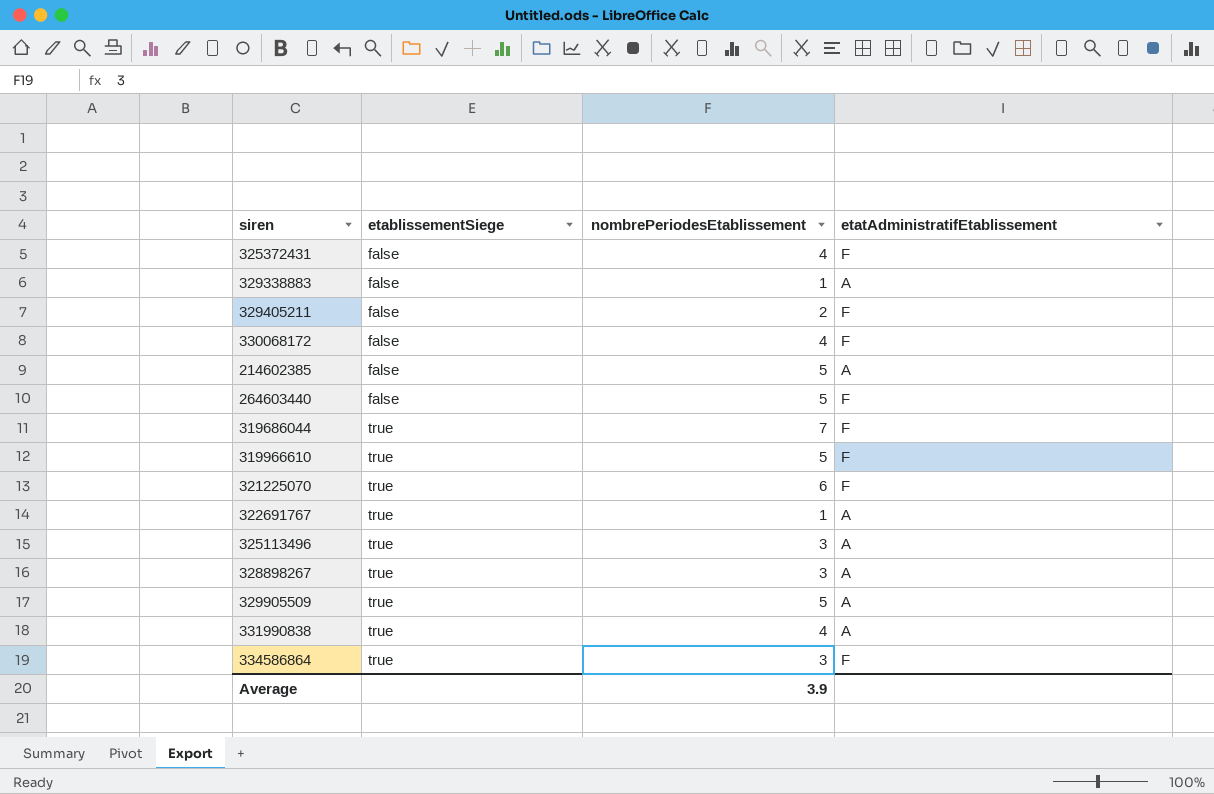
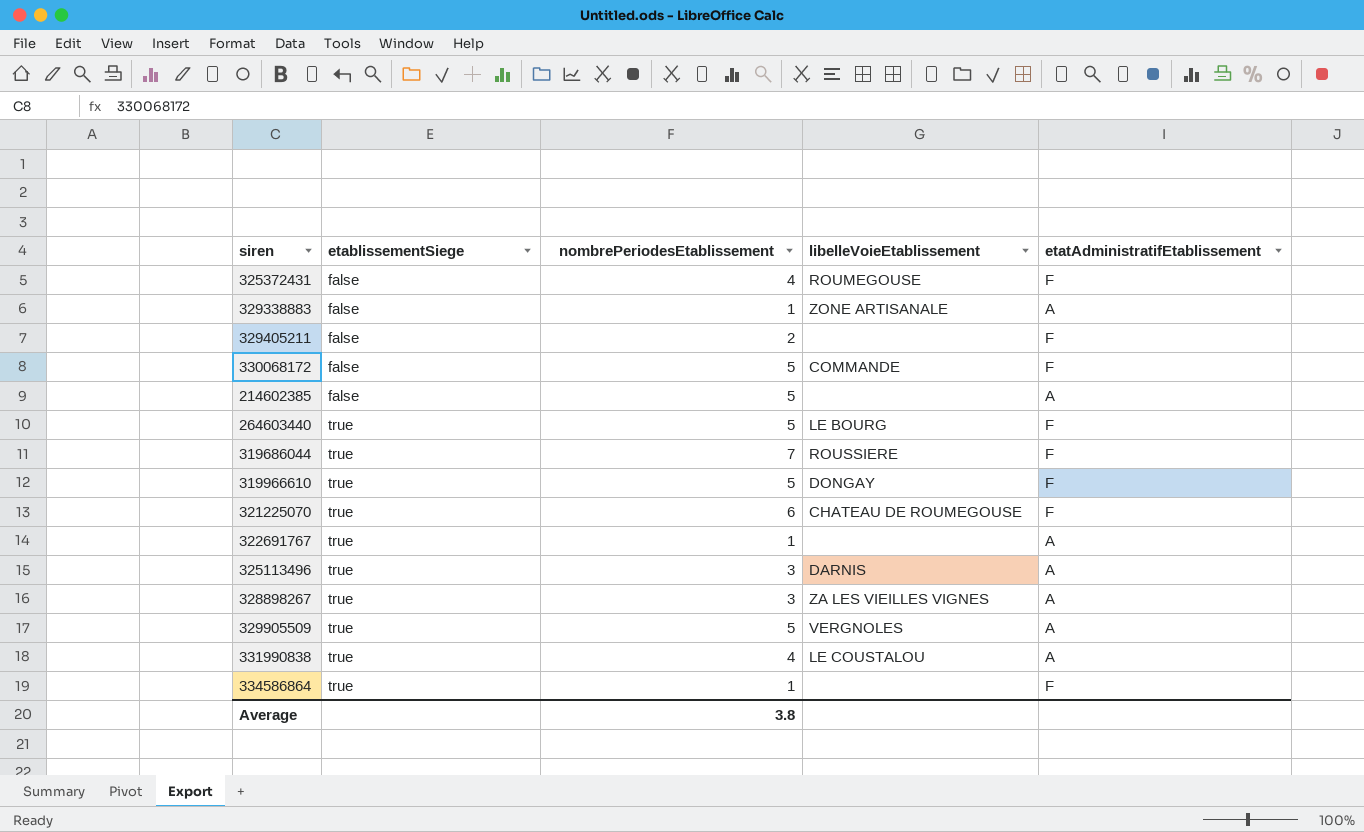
column libelleVoieEtablissement | position: none -> 4
330068172 | nombrePeriodesEtablissement: 4 -> 5
264603440 | etablissementSiege: false -> true
334586864 | nombrePeriodesEtablissement: 3 -> 1
Average | nombrePeriodesEtablissement: 3.9 -> 3.8

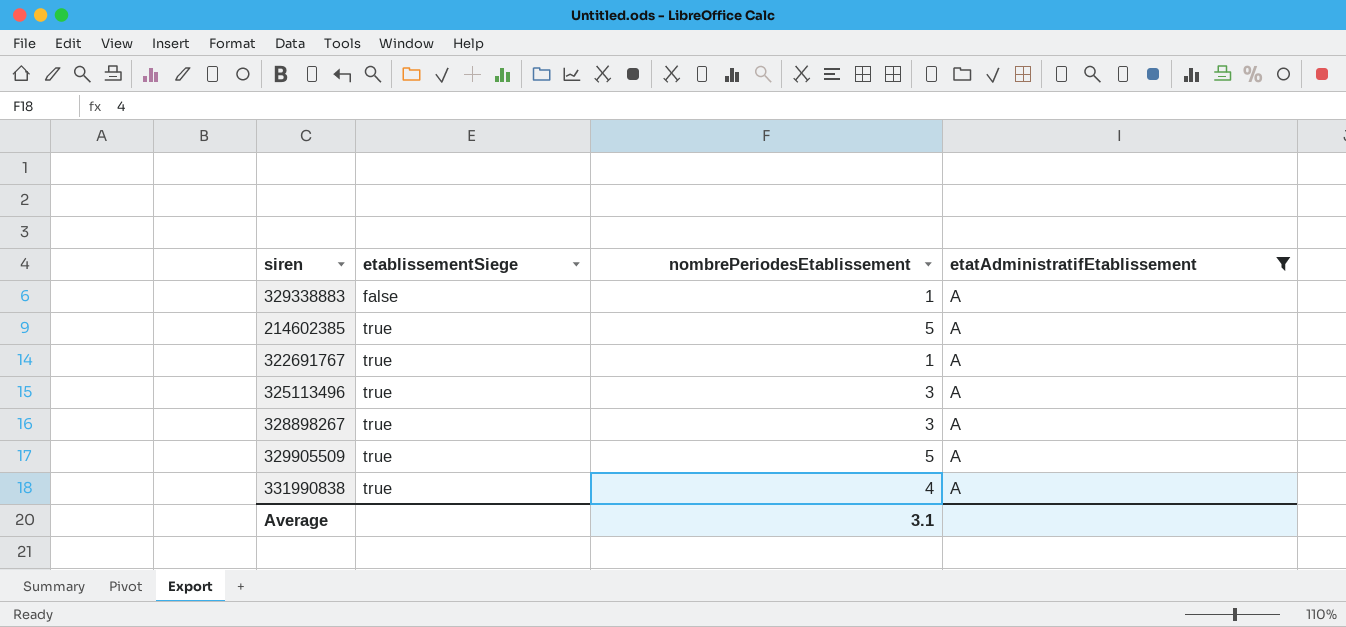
filter: none -> etatAdministratifEtablissement = A
column libelleVoieEtablissement | position: 4 -> none
214602385 | etablissementSiege: false -> true
Average | nombrePeriodesEtablissement: 3.8 -> 3.1

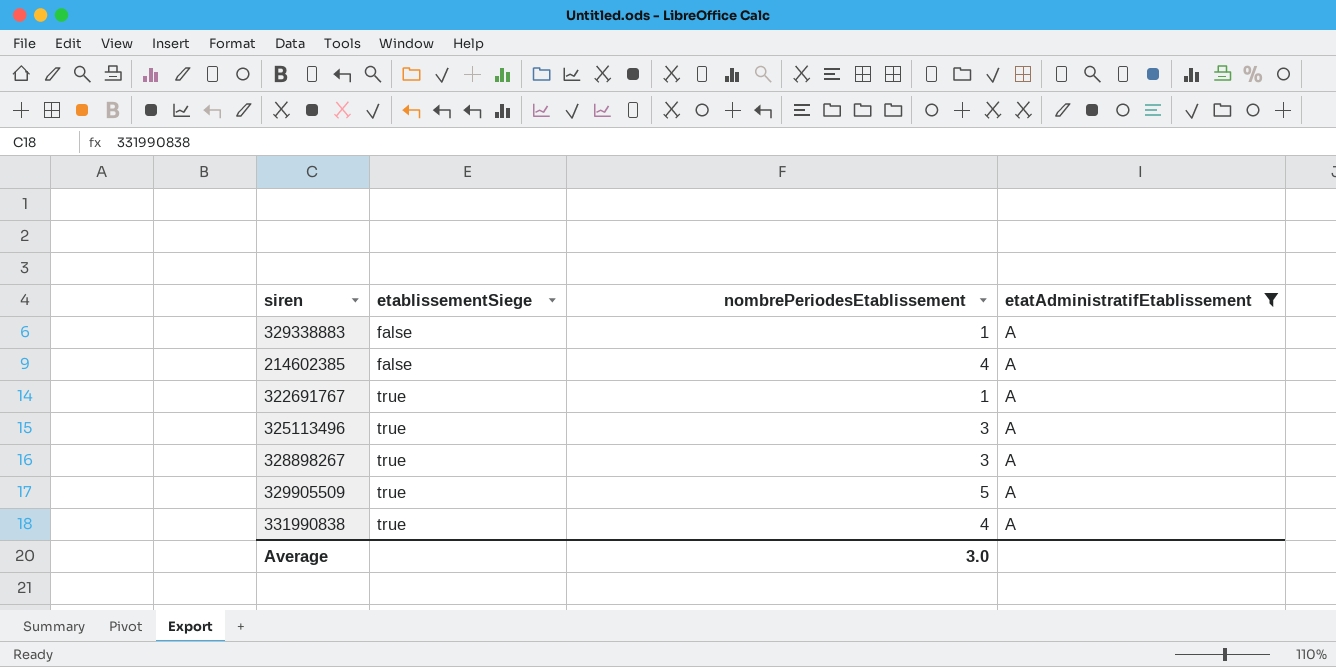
214602385 | etablissementSiege: true -> false
214602385 | nombrePeriodesEtablissement: 5 -> 4
Average | nombrePeriodesEtablissement: 3.1 -> 3.0

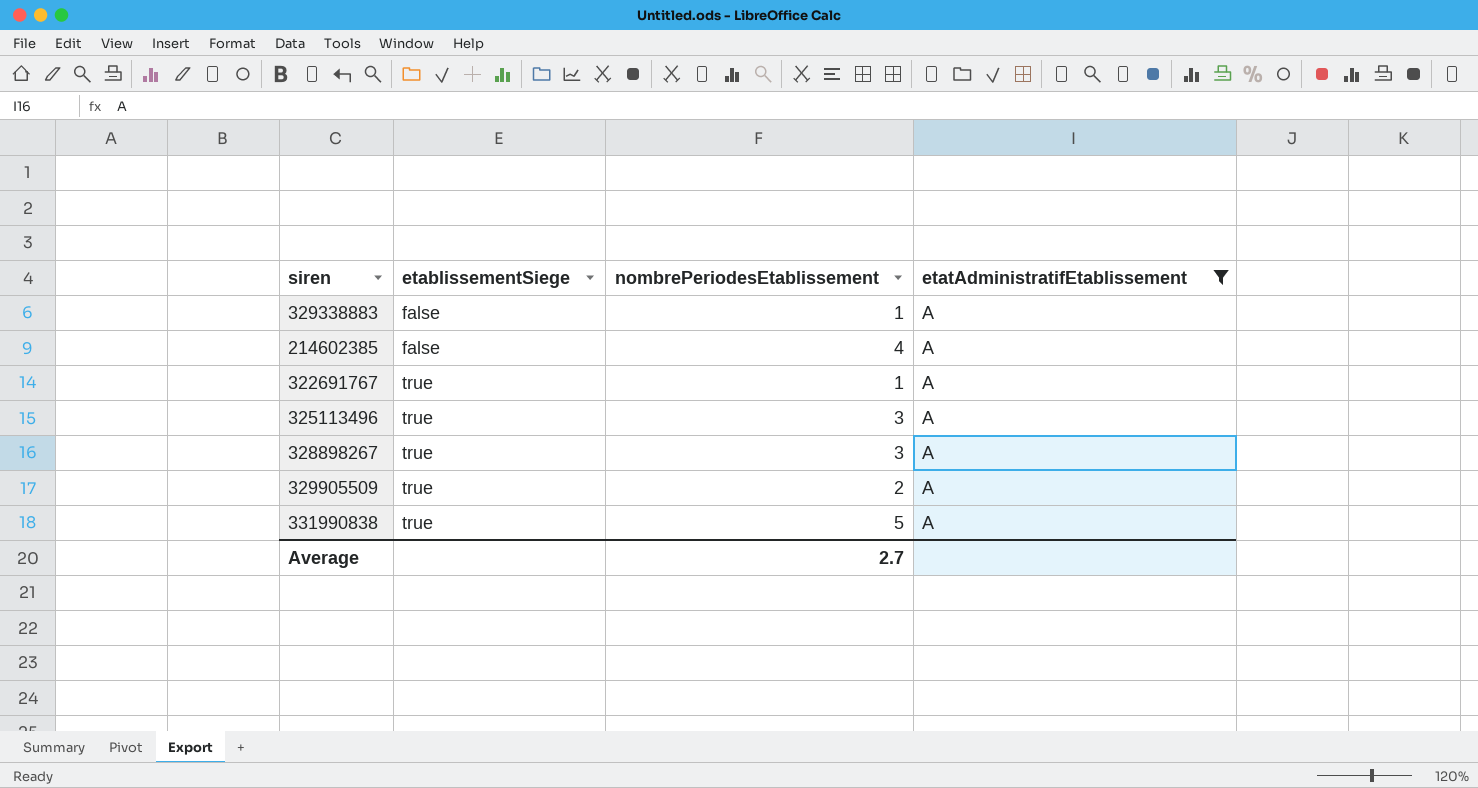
329905509 | nombrePeriodesEtablissement: 5 -> 2
331990838 | nombrePeriodesEtablissement: 4 -> 5
Average | nombrePeriodesEtablissement: 3.0 -> 2.7

